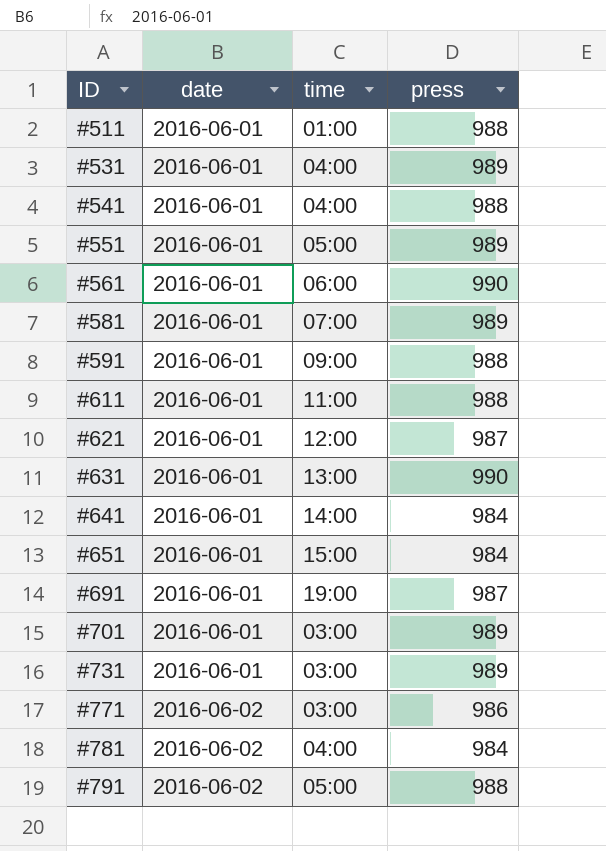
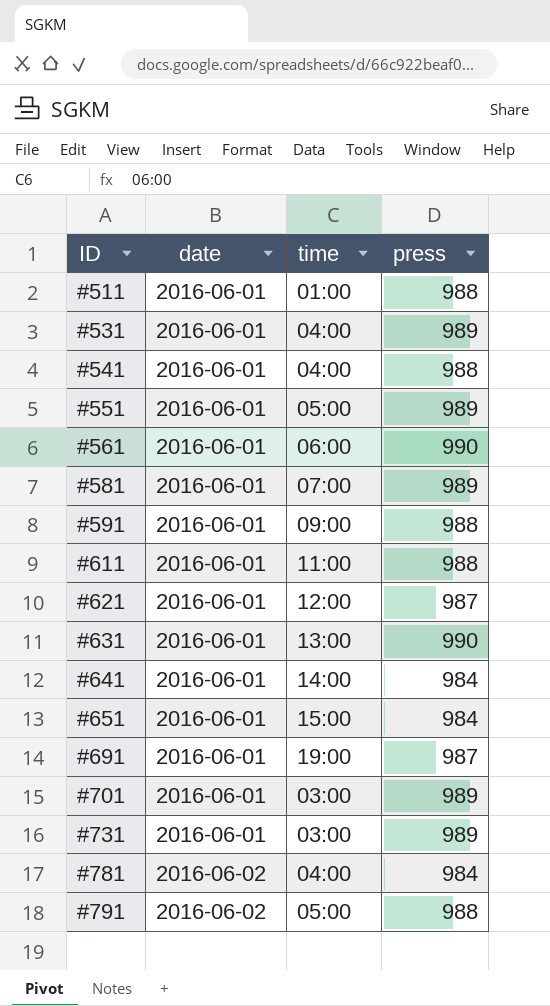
row #771: 2016-06-02 | 03:00 | 986 -> none

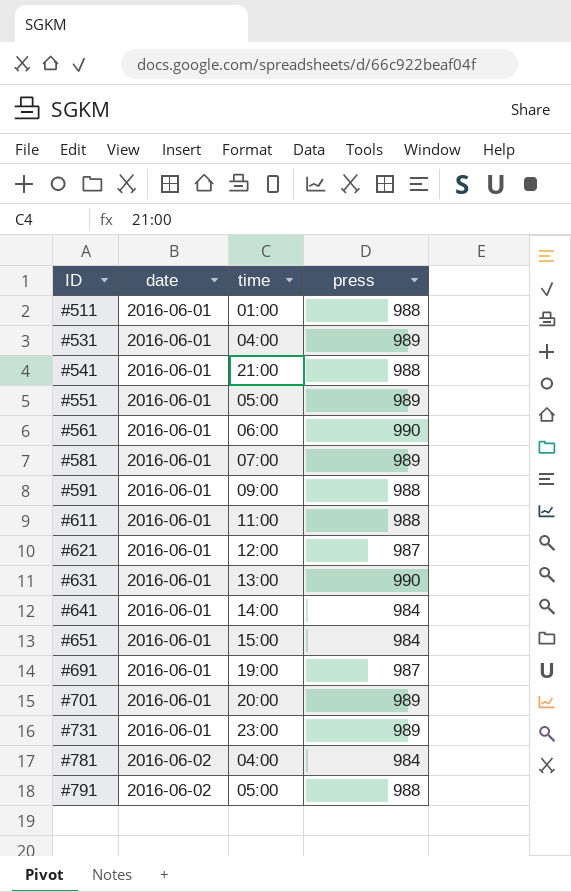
#541 | time: 04:00 -> 21:00
#701 | time: 03:00 -> 20:00
#731 | time: 03:00 -> 23:00

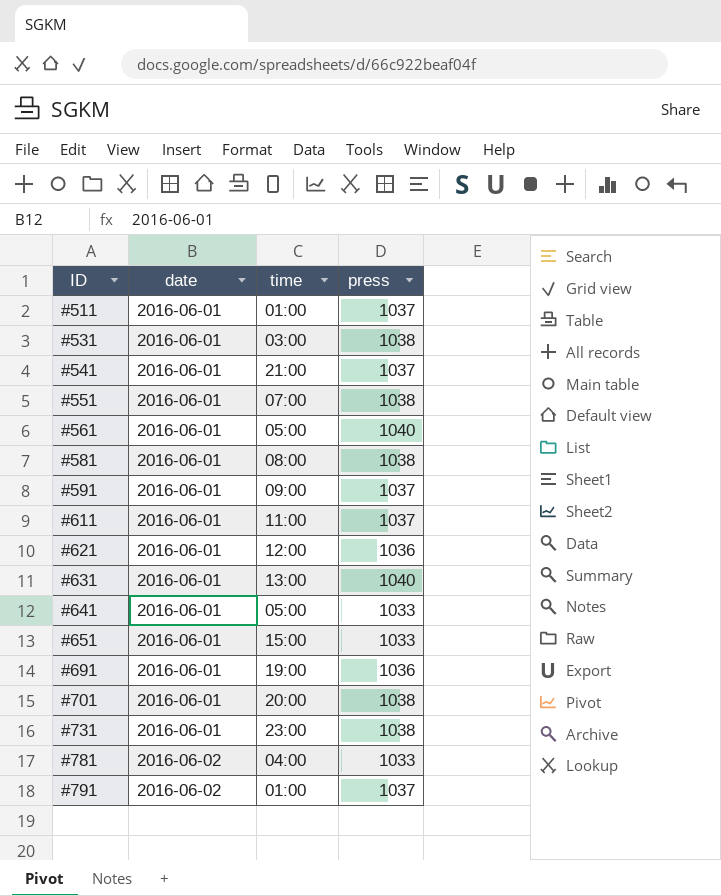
#511 | press: 988 -> 1037
#531 | time: 04:00 -> 03:00
#531 | press: 989 -> 1038
#541 | press: 988 -> 1037
#551 | time: 05:00 -> 07:00
#551 | press: 989 -> 1038
#561 | time: 06:00 -> 05:00
#561 | press: 990 -> 1040
#581 | time: 07:00 -> 08:00
#581 | press: 989 -> 1038
#591 | press: 988 -> 1037
#611 | press: 988 -> 1037
#621 | press: 987 -> 1036
#631 | press: 990 -> 1040
#641 | time: 14:00 -> 05:00
#641 | press: 984 -> 1033
#651 | press: 984 -> 1033
#691 | press: 987 -> 1036
#701 | press: 989 -> 1038
#731 | press: 989 -> 1038
#781 | press: 984 -> 1033
#791 | time: 05:00 -> 01:00
#791 | press: 988 -> 1037

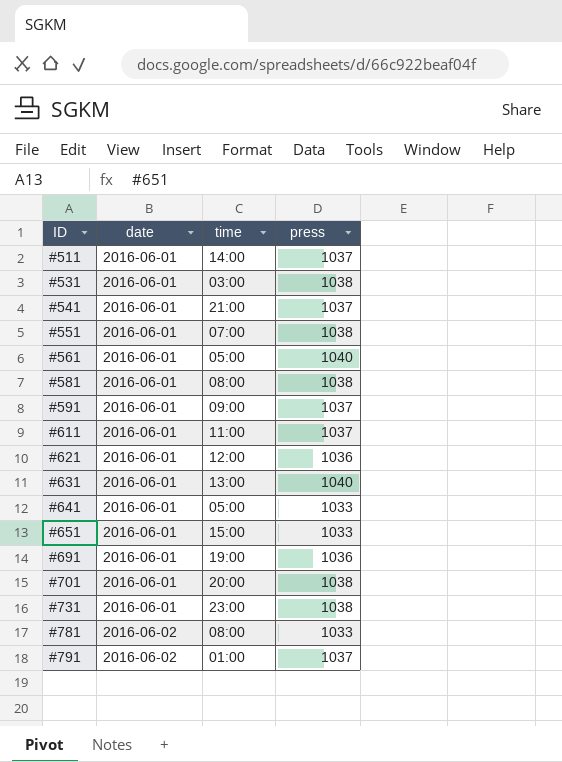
#511 | time: 01:00 -> 14:00
#781 | time: 04:00 -> 08:00

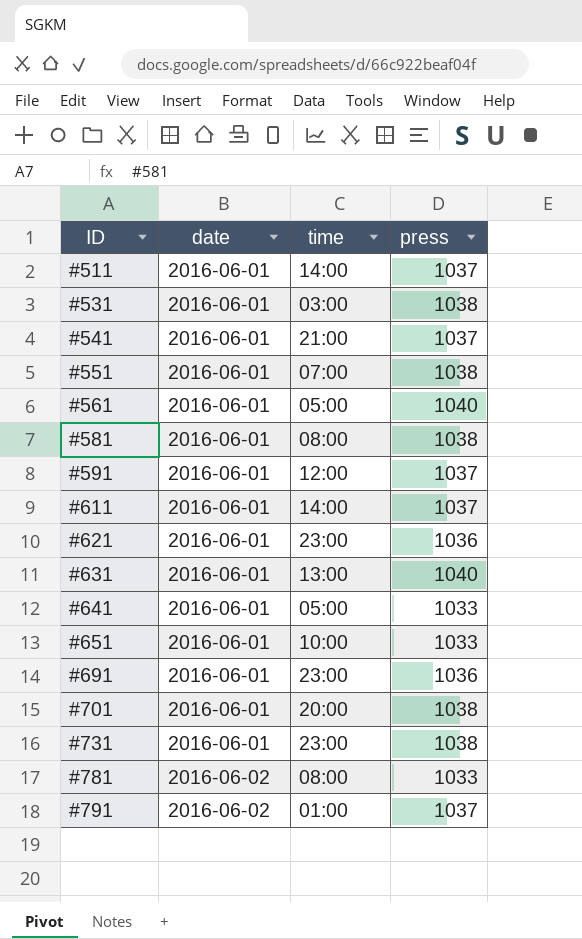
#591 | time: 09:00 -> 12:00
#611 | time: 11:00 -> 14:00
#621 | time: 12:00 -> 23:00
#651 | time: 15:00 -> 10:00
#691 | time: 19:00 -> 23:00

